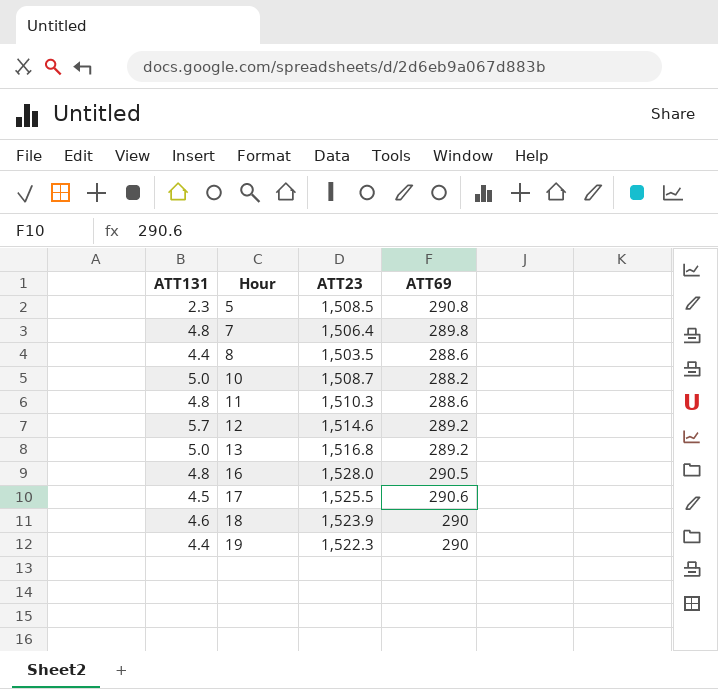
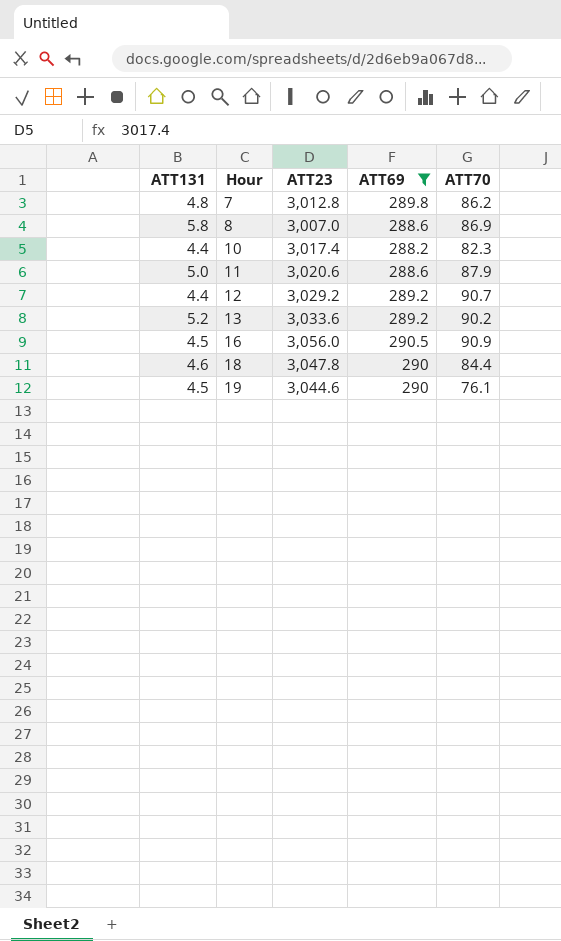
filter: none -> ATT69 <= 290.5
column ATT70 | position: none -> 5
7 | ATT23: 1,506.4 -> 3,012.8
8 | ATT131: 4.4 -> 5.8
8 | ATT23: 1,503.5 -> 3,007.0
10 | ATT131: 5.0 -> 4.4
10 | ATT23: 1,508.7 -> 3,017.4
11 | ATT131: 4.8 -> 5.0
11 | ATT23: 1,510.3 -> 3,020.6
12 | ATT131: 5.7 -> 4.4
12 | ATT23: 1,514.6 -> 3,029.2
13 | ATT131: 5.0 -> 5.2
13 | ATT23: 1,516.8 -> 3,033.6
16 | ATT131: 4.8 -> 4.5
16 | ATT23: 1,528.0 -> 3,056.0
18 | ATT23: 1,523.9 -> 3,047.8
19 | ATT131: 4.4 -> 4.5
19 | ATT23: 1,522.3 -> 3,044.6

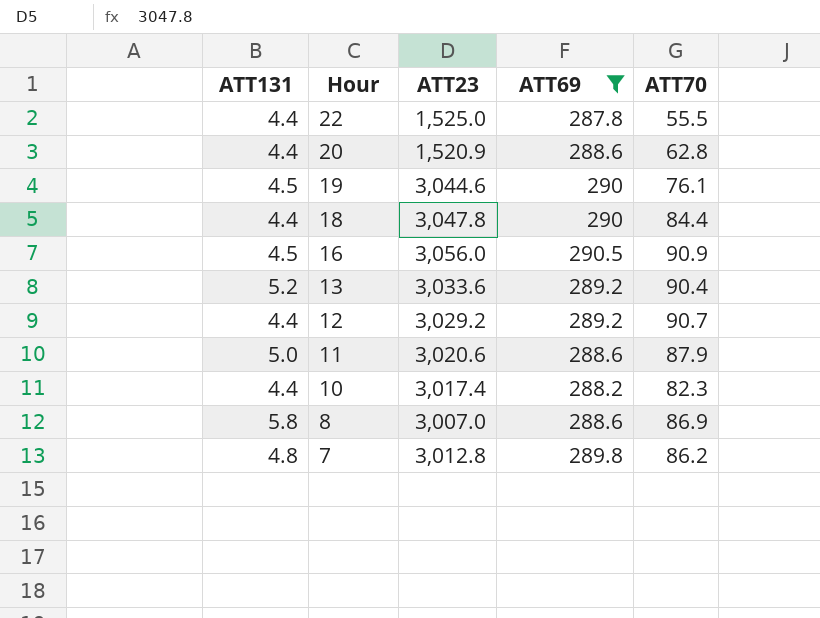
row order: Hour ascending -> Hour descending
row 22: none -> 4.4 | 1,525.0 | 287.8 | 55.5
row 20: none -> 4.4 | 1,520.9 | 288.6 | 62.8
18 | ATT131: 4.6 -> 4.4
13 | ATT70: 90.2 -> 90.4

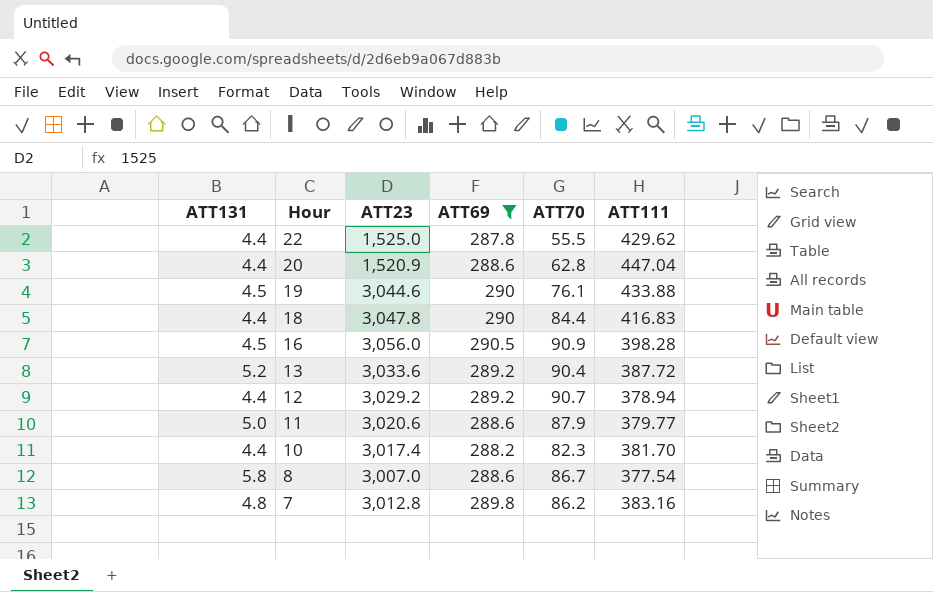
column ATT111 | position: none -> 6
8 | ATT70: 86.9 -> 86.7

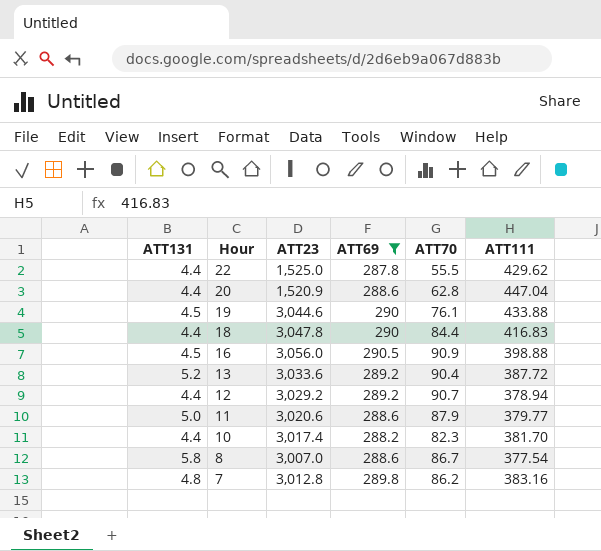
16 | ATT111: 398.28 -> 398.88

